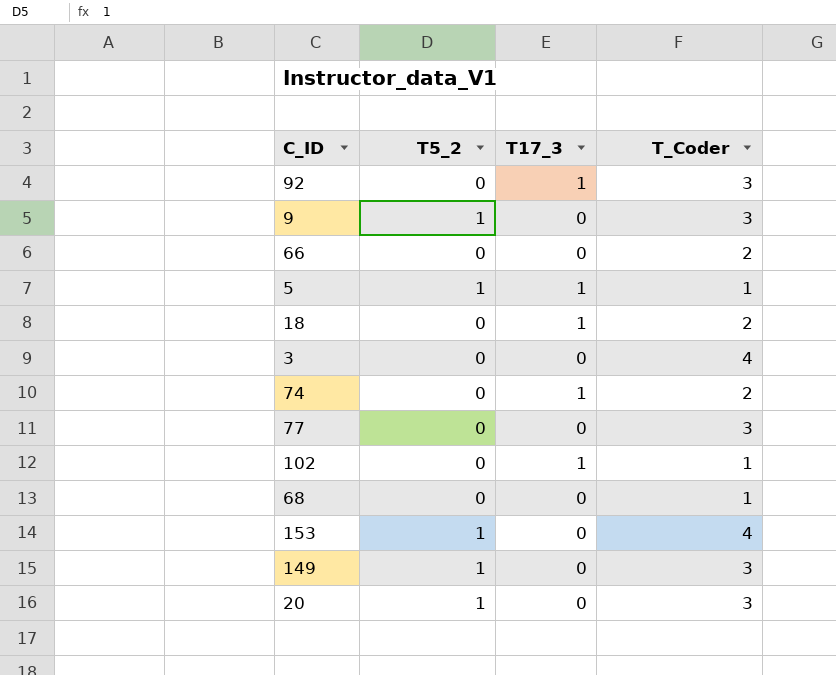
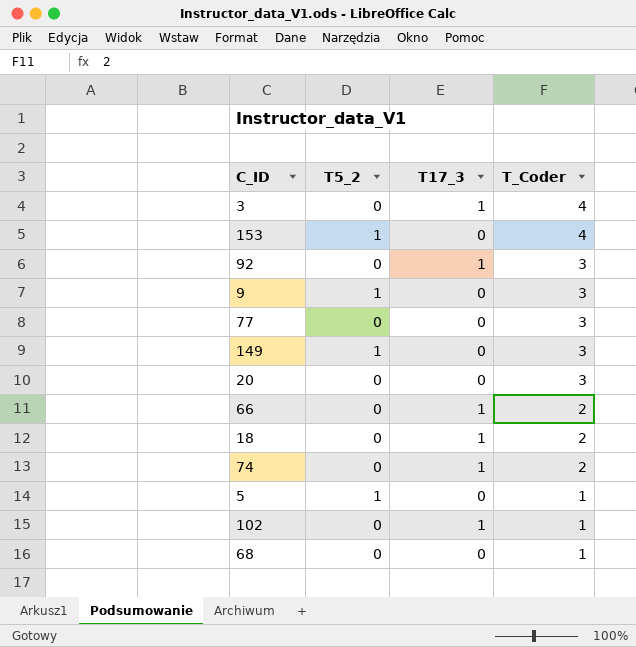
row order: none -> T_Coder descending
3 | T17_3: 0 -> 1
20 | T5_2: 1 -> 0
66 | T17_3: 0 -> 1
5 | T17_3: 1 -> 0

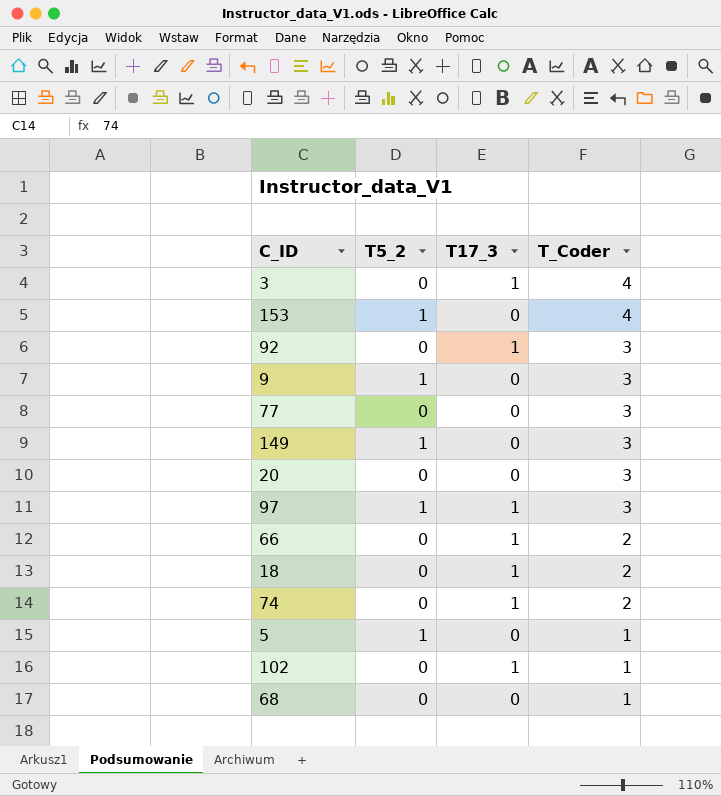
row 97: none -> 1 | 1 | 3

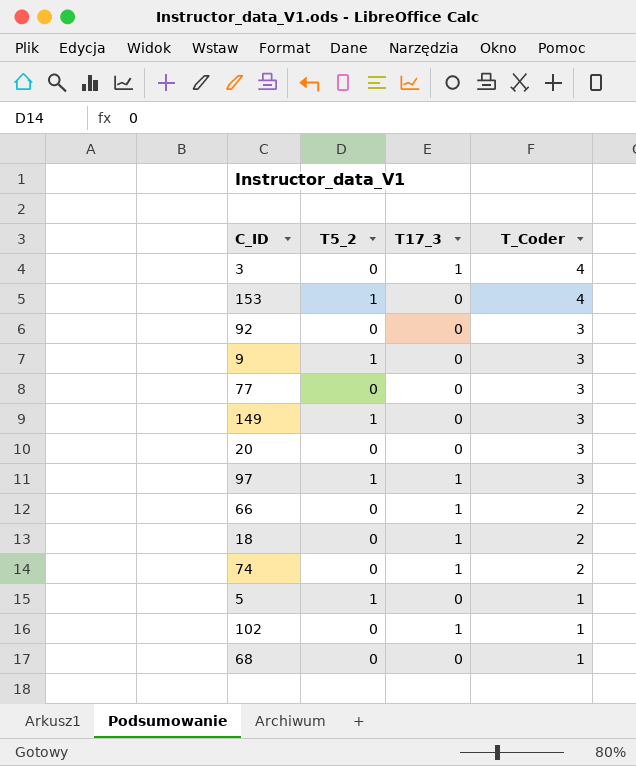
92 | T17_3: 1 -> 0

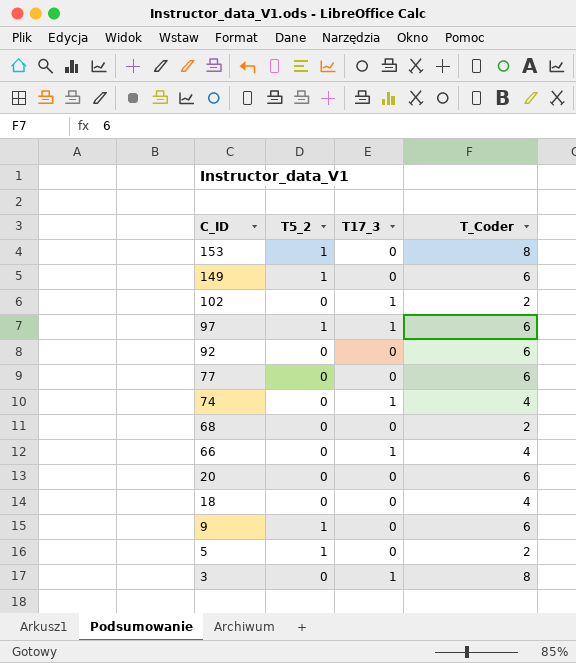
row order: T_Coder descending -> C_ID descending
153 | T_Coder: 4 -> 8
149 | T_Coder: 3 -> 6
102 | T_Coder: 1 -> 2
97 | T_Coder: 3 -> 6
92 | T_Coder: 3 -> 6
77 | T_Coder: 3 -> 6
74 | T_Coder: 2 -> 4
68 | T_Coder: 1 -> 2
66 | T_Coder: 2 -> 4
20 | T_Coder: 3 -> 6
18 | T17_3: 1 -> 0
18 | T_Coder: 2 -> 4
9 | T_Coder: 3 -> 6
5 | T_Coder: 1 -> 2
3 | T_Coder: 4 -> 8

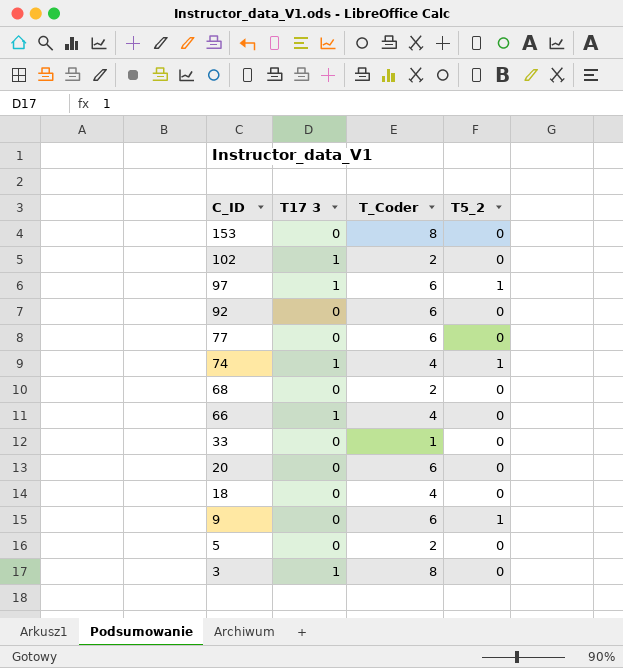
column name: T17_3 -> T17 3
column T5_2 | position: 2 -> 4
row 149: 1 | 0 | 6 -> none
153 | T5_2: 1 -> 0
74 | T5_2: 0 -> 1
row 33: none -> 0 | 1 | 0
5 | T5_2: 1 -> 0

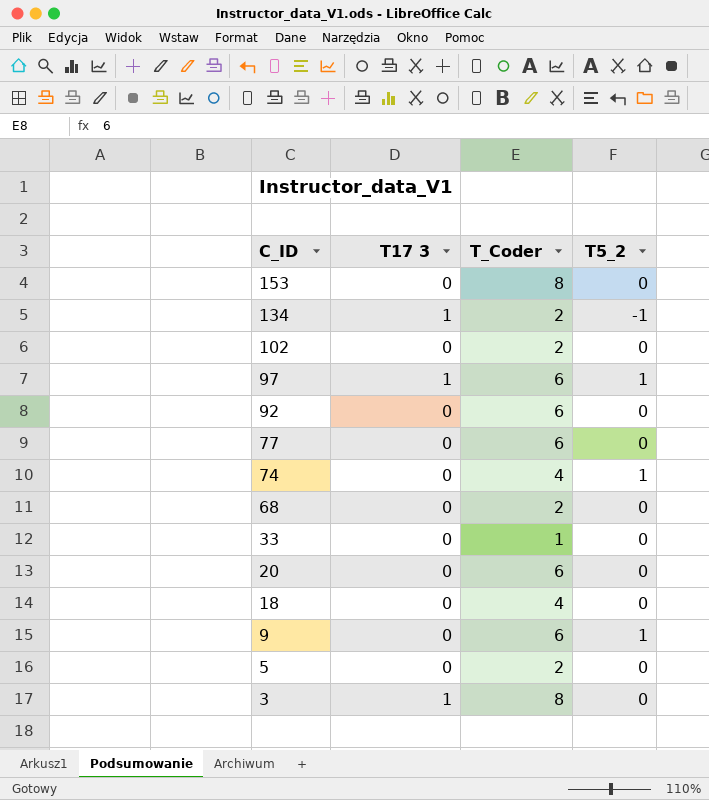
row 66: 1 | 4 | 0 -> none
row 134: none -> 1 | 2 | -1
102 | T17 3: 1 -> 0
74 | T17 3: 1 -> 0

